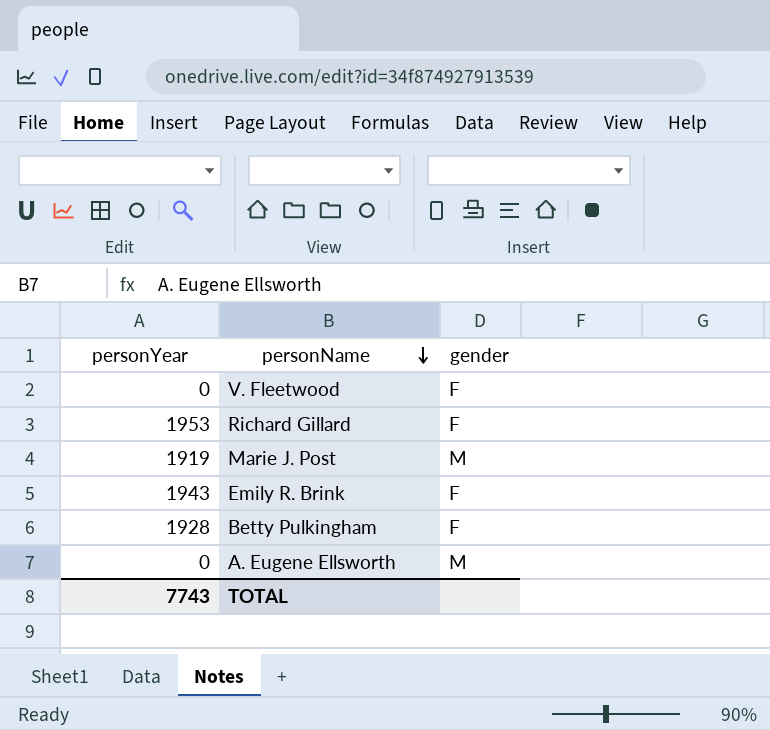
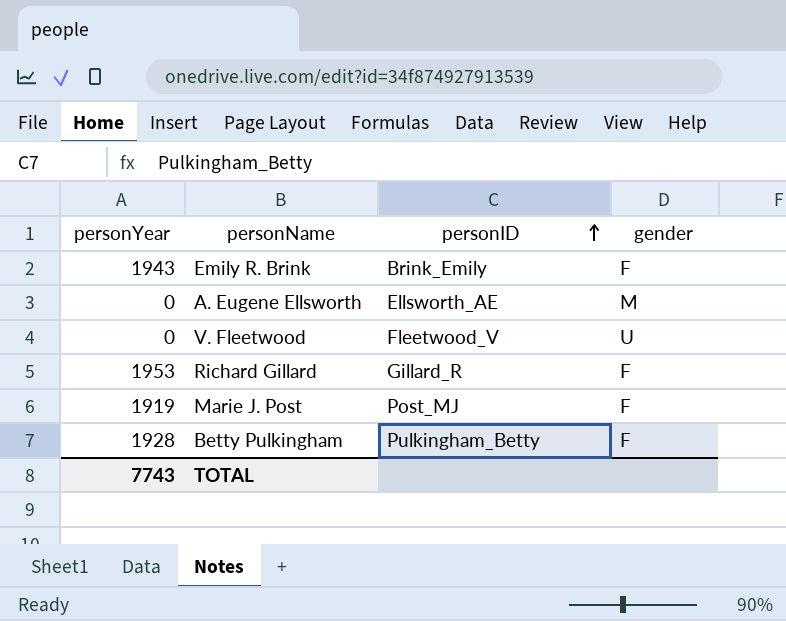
row order: personName descending -> personID ascending
column personID | position: none -> 3
V. Fleetwood | gender: F -> U
Marie J. Post | gender: M -> F

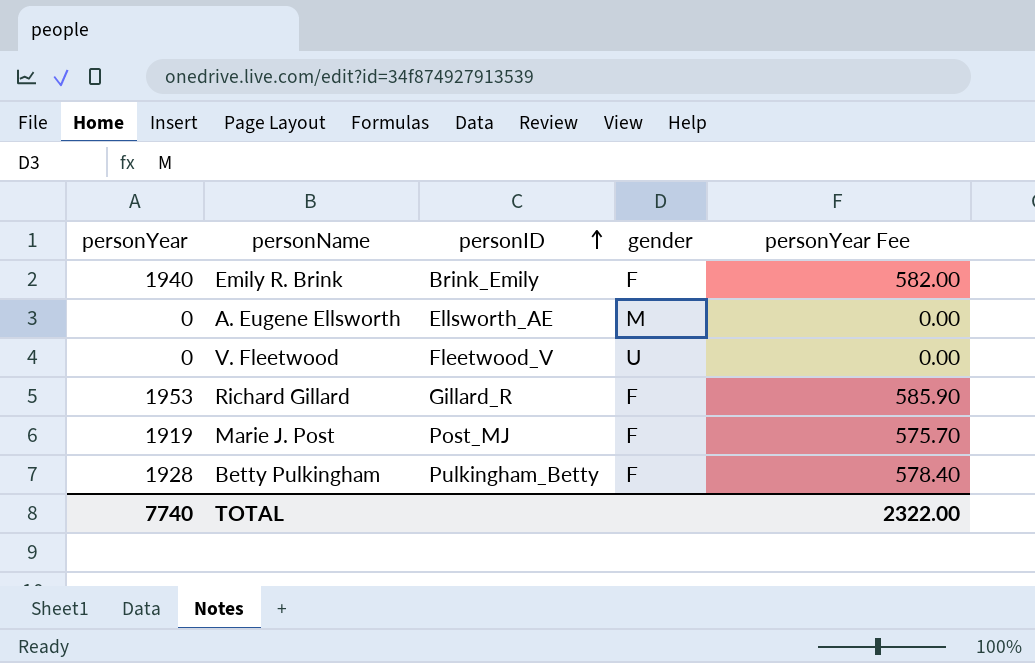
column personYear Fee | formula: none -> [personYear] * 0.3
Emily R. Brink | personYear: 1943 -> 1940
TOTAL | personYear: 7743 -> 7740

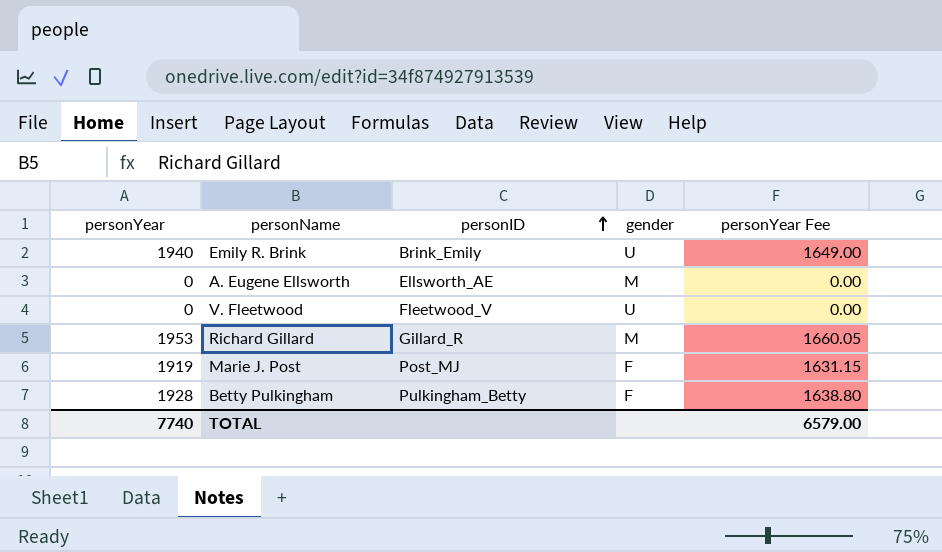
column personYear Fee | formula: [personYear] * 0.3 -> [personYear] * 0.85
Emily R. Brink | gender: F -> U
Richard Gillard | gender: F -> M
TOTAL | personYear Fee: 2322.00 -> 6579.00

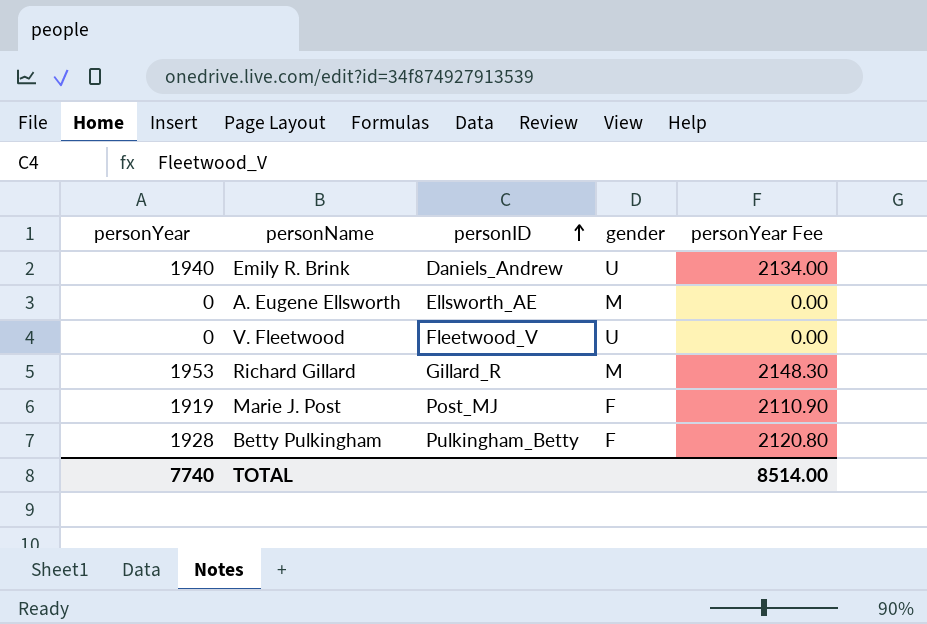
column personYear Fee | formula: [personYear] * 0.85 -> [personYear] * 1.1
Emily R. Brink | personID: Brink_Emily -> Daniels_Andrew
TOTAL | personYear Fee: 6579.00 -> 8514.00

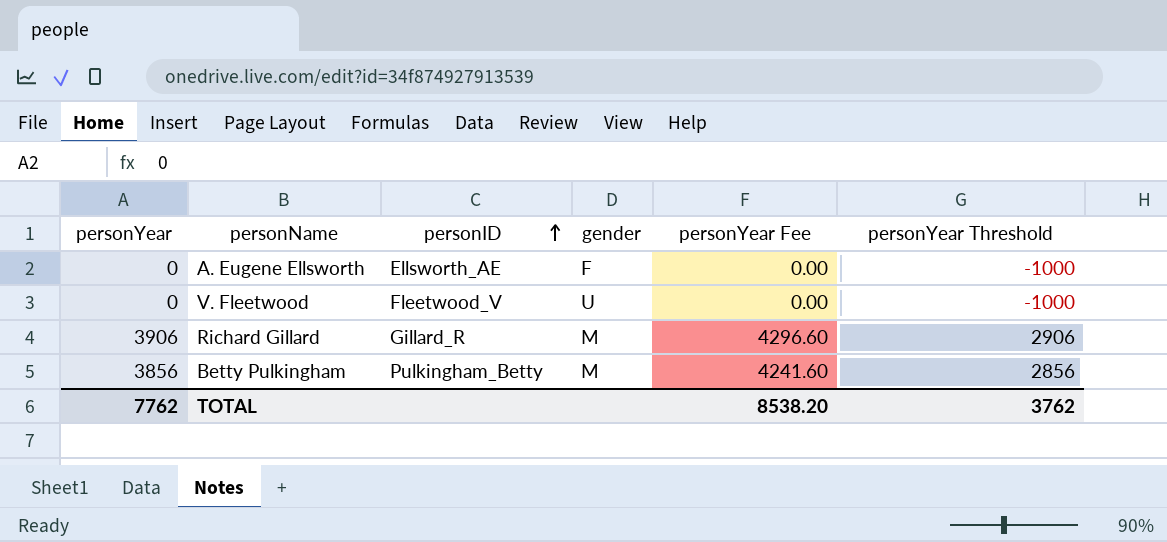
column personYear Threshold | formula: none -> [personYear] - 1000
row Emily R. Brink: 1940 | Daniels_Andrew | U | 2134.00 -> none
row Marie J. Post: 1919 | Post_MJ | F | 2110.90 -> none
A. Eugene Ellsworth | gender: M -> F
Richard Gillard | personYear: 1953 -> 3906
Richard Gillard | personYear Fee: 2148.30 -> 4296.60
Betty Pulkingham | personYear: 1928 -> 3856
Betty Pulkingham | gender: F -> M
Betty Pulkingham | personYear Fee: 2120.80 -> 4241.60
TOTAL | personYear: 7740 -> 7762
TOTAL | personYear Fee: 8514.00 -> 8538.20

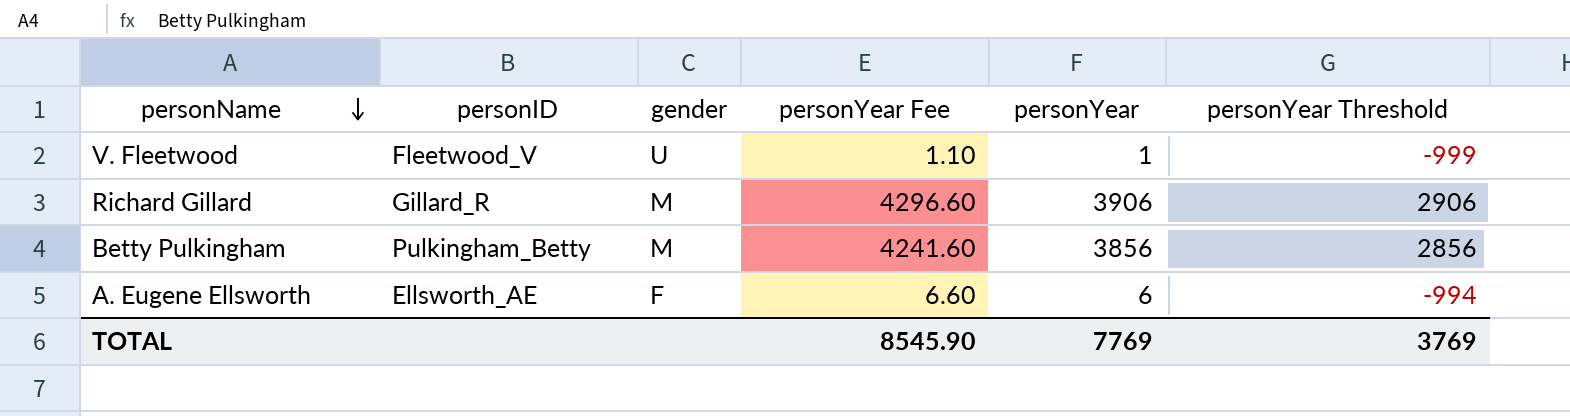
row order: personID ascending -> personName descending
column personYear | position: 1 -> 5
V. Fleetwood | personYear Fee: 0.00 -> 1.10
V. Fleetwood | personYear: 0 -> 1
V. Fleetwood | personYear Threshold: -1000 -> -999
A. Eugene Ellsworth | personYear Fee: 0.00 -> 6.60
A. Eugene Ellsworth | personYear: 0 -> 6
A. Eugene Ellsworth | personYear Threshold: -1000 -> -994
TOTAL | personYear Fee: 8538.20 -> 8545.90
TOTAL | personYear: 7762 -> 7769
TOTAL | personYear Threshold: 3762 -> 3769

